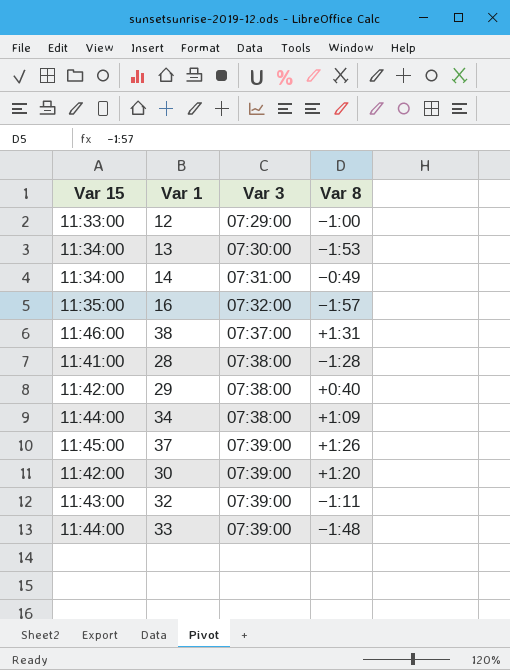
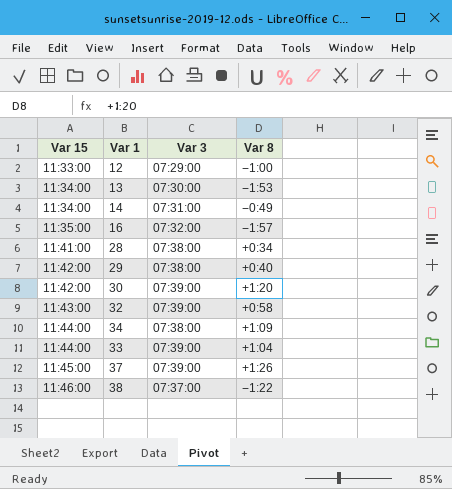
row order: Var 3 ascending -> Var 15 ascending
28 | Var 8: −1:28 -> +0:34
32 | Var 8: −1:11 -> +0:58
33 | Var 8: −1:48 -> +1:04
38 | Var 8: +1:31 -> −1:22

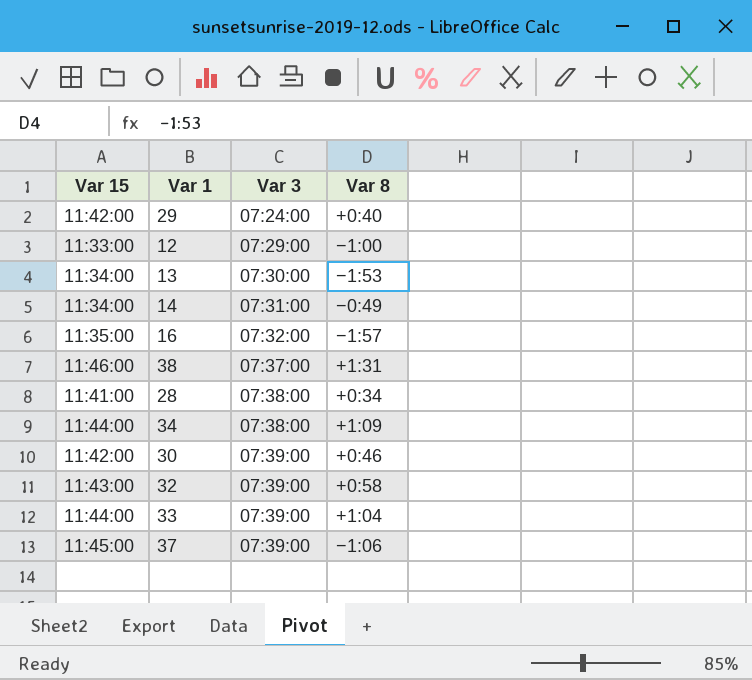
row order: Var 15 ascending -> Var 3 ascending
29 | Var 3: 07:38:00 -> 07:24:00
38 | Var 8: −1:22 -> +1:31
30 | Var 8: +1:20 -> +0:46
37 | Var 8: +1:26 -> −1:06

